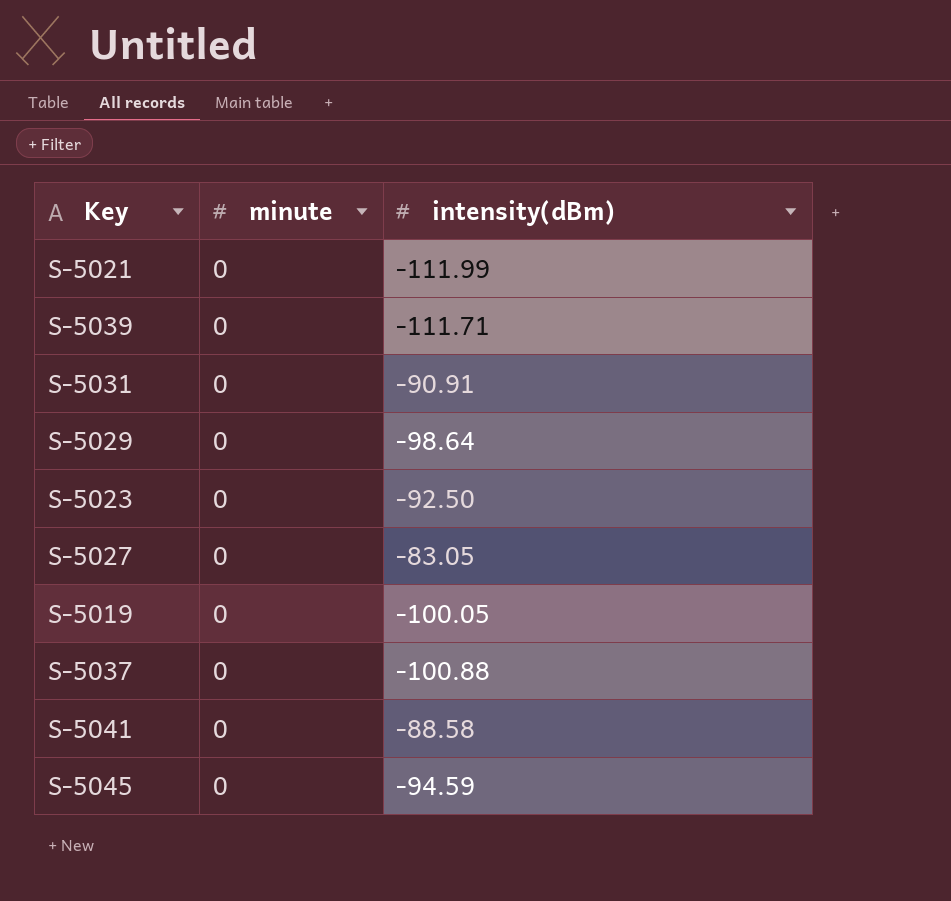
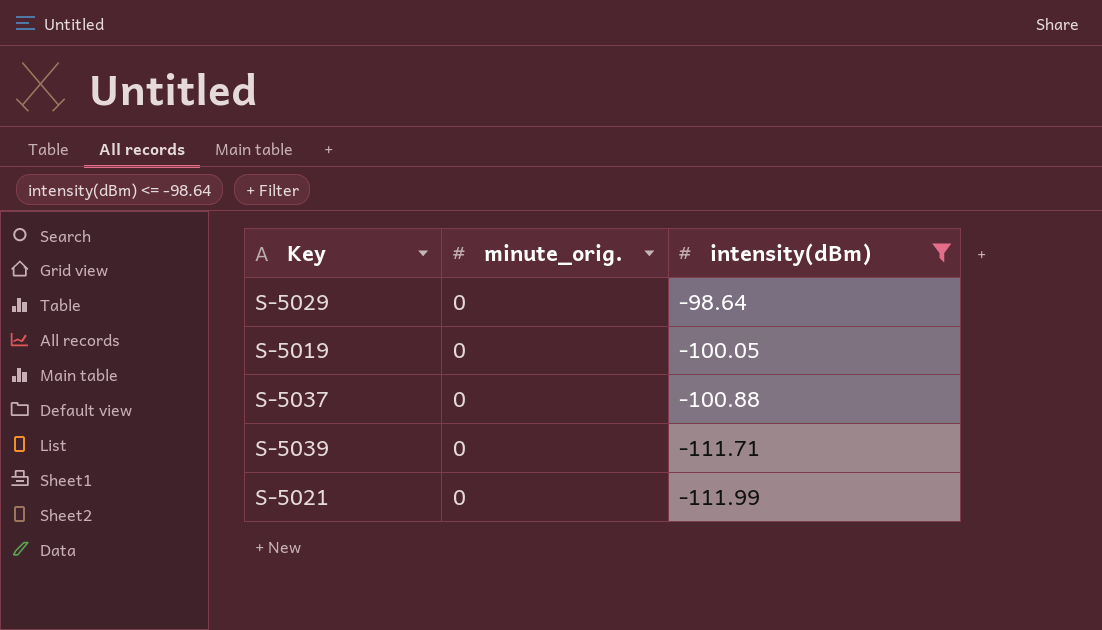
filter: none -> intensity(dBm) <= -98.64
row order: none -> intensity(dBm) descending
column name: minute -> minute_orig.

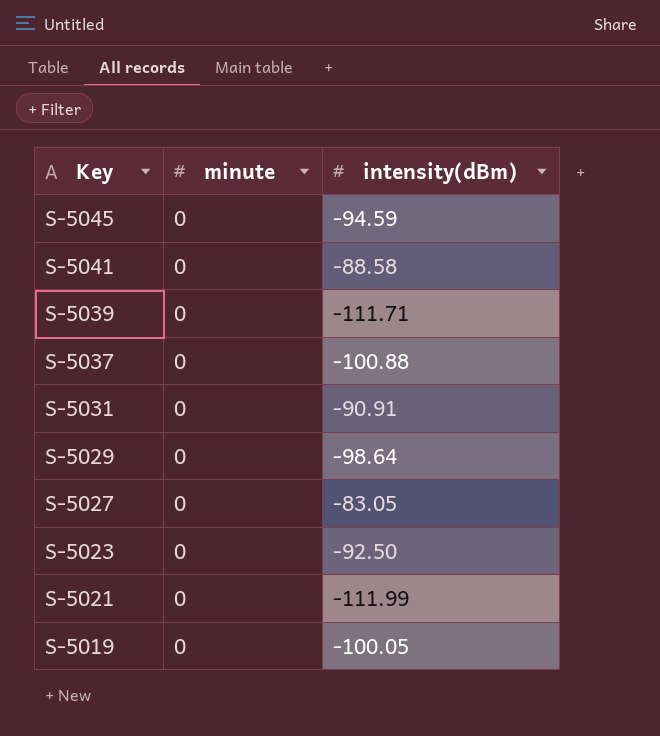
filter: intensity(dBm) <= -98.64 -> none
row order: intensity(dBm) descending -> Key descending
column name: minute_orig. -> minute

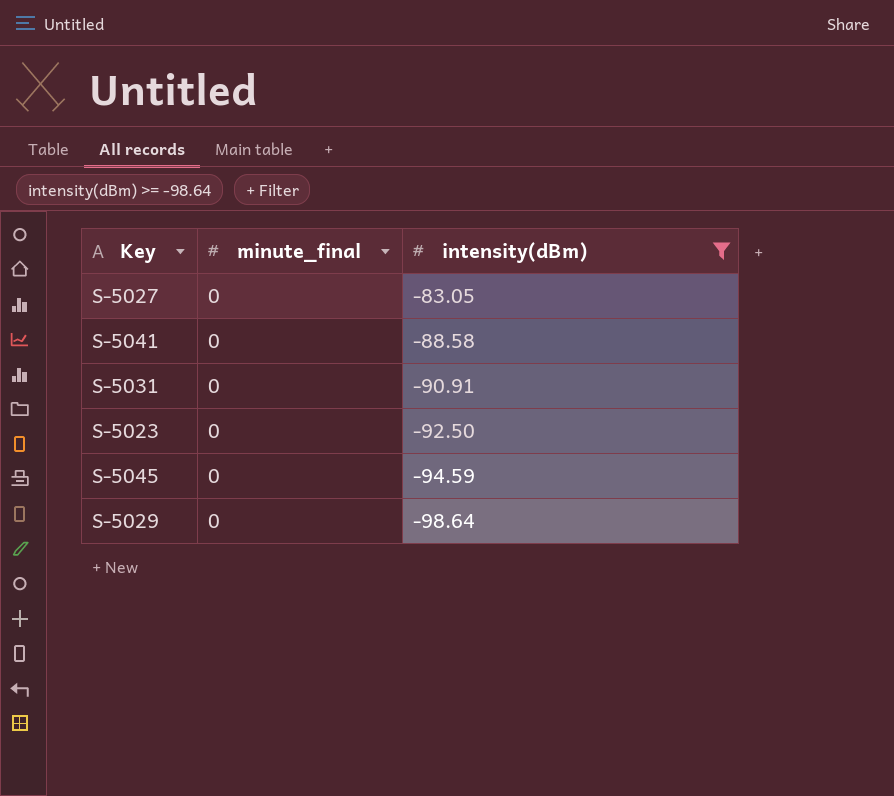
filter: none -> intensity(dBm) >= -98.64
row order: Key descending -> intensity(dBm) descending
column name: minute -> minute_final

